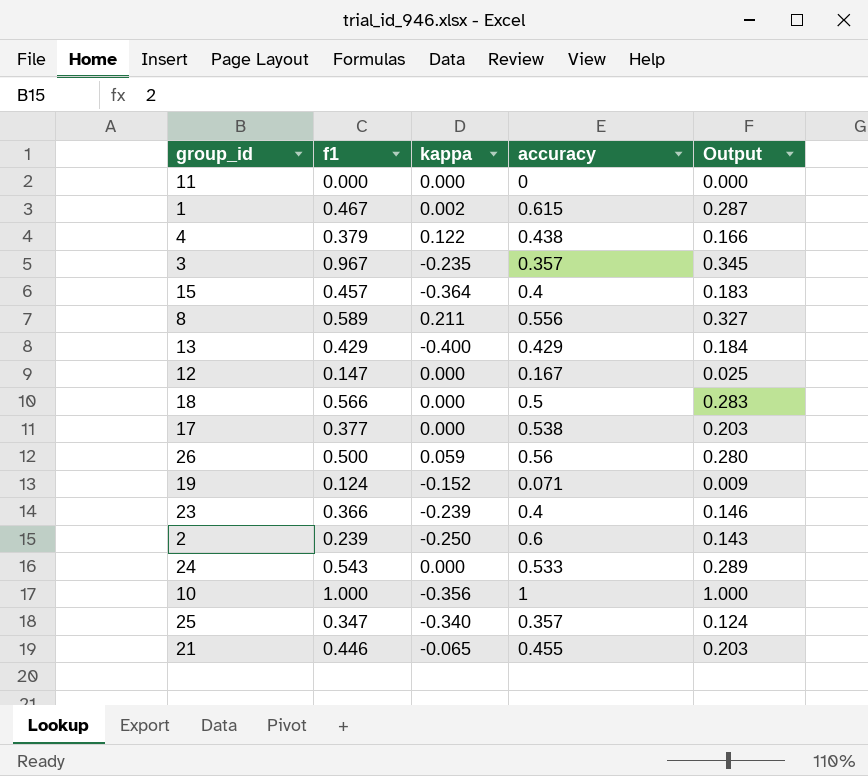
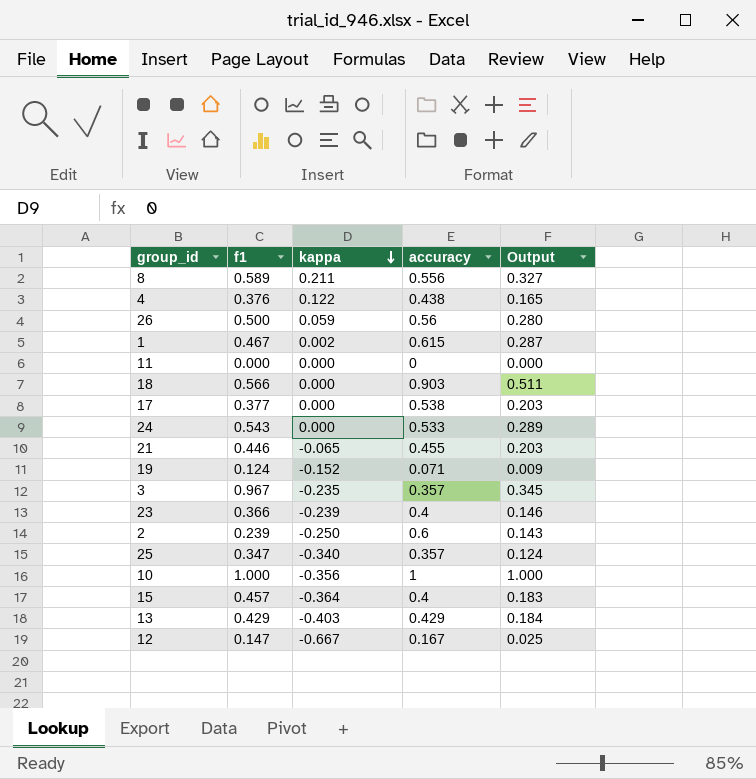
row order: none -> kappa descending
4 | f1: 0.379 -> 0.376
4 | Output: 0.166 -> 0.165
18 | accuracy: 0.5 -> 0.903
18 | Output: 0.283 -> 0.511
13 | kappa: -0.400 -> -0.403
12 | kappa: 0.000 -> -0.667

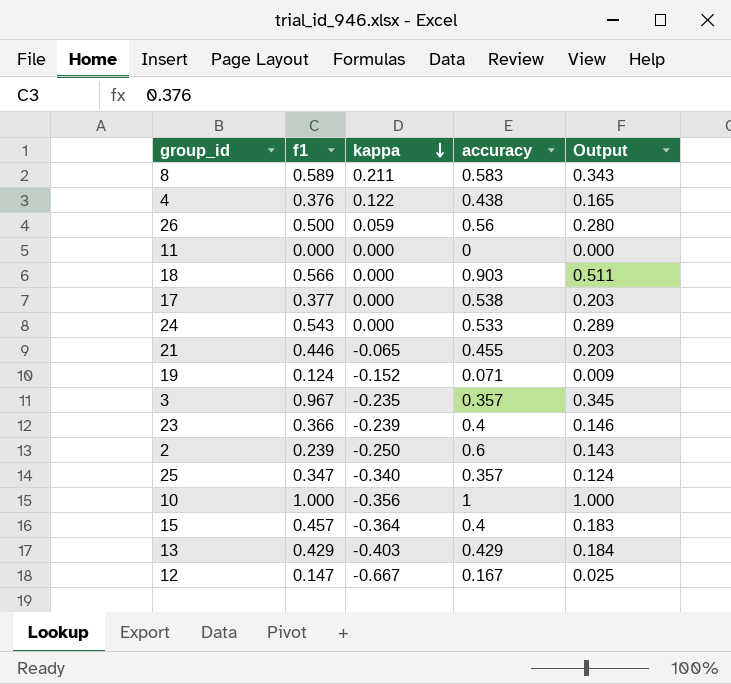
row 1: 0.467 | 0.002 | 0.615 | 0.287 -> none
8 | accuracy: 0.556 -> 0.583
8 | Output: 0.327 -> 0.343

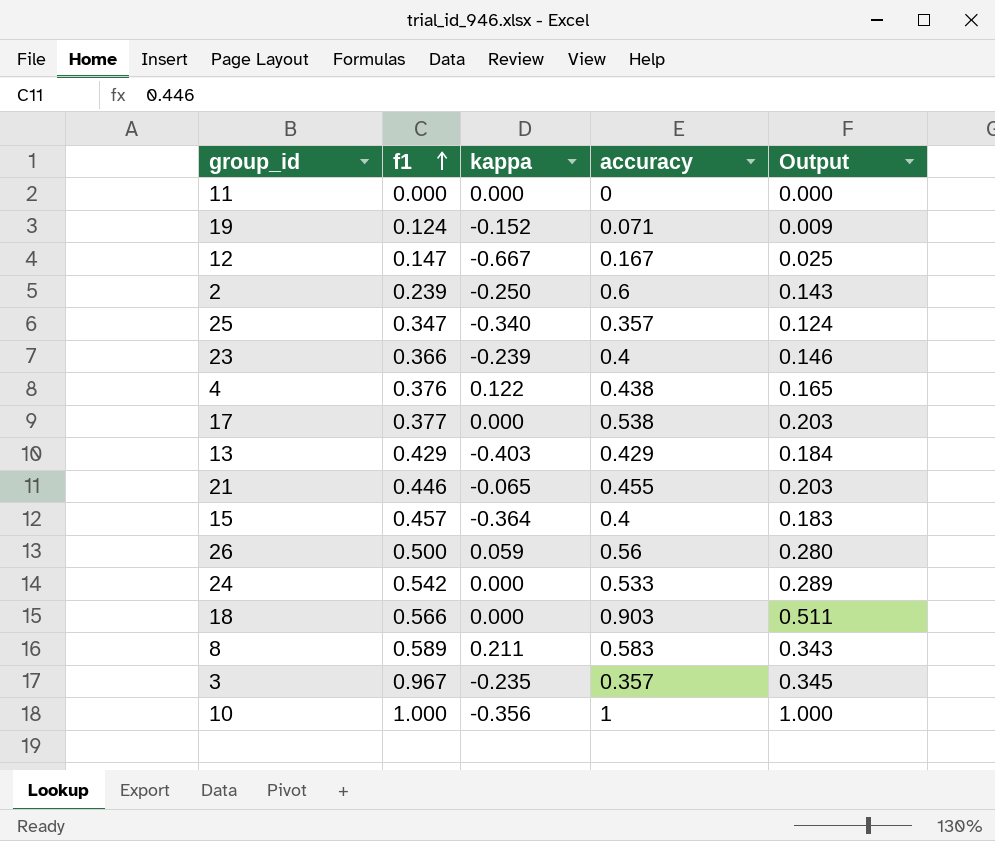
row order: kappa descending -> f1 ascending
24 | f1: 0.543 -> 0.542

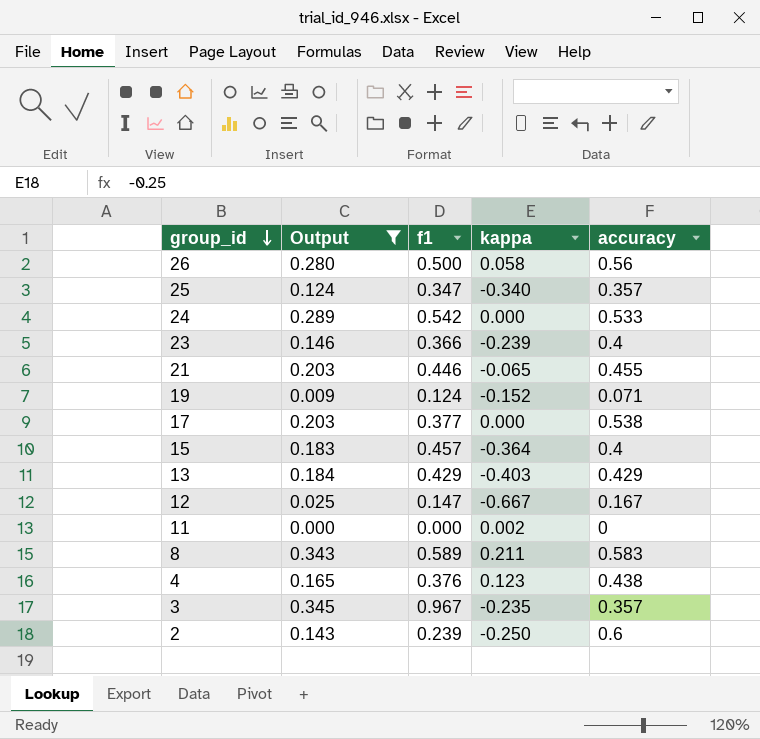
filter: none -> Output <= 0.345
row order: f1 ascending -> group_id descending
column Output | position: 5 -> 2
26 | kappa: 0.059 -> 0.058
11 | kappa: 0.000 -> 0.002
4 | kappa: 0.122 -> 0.123

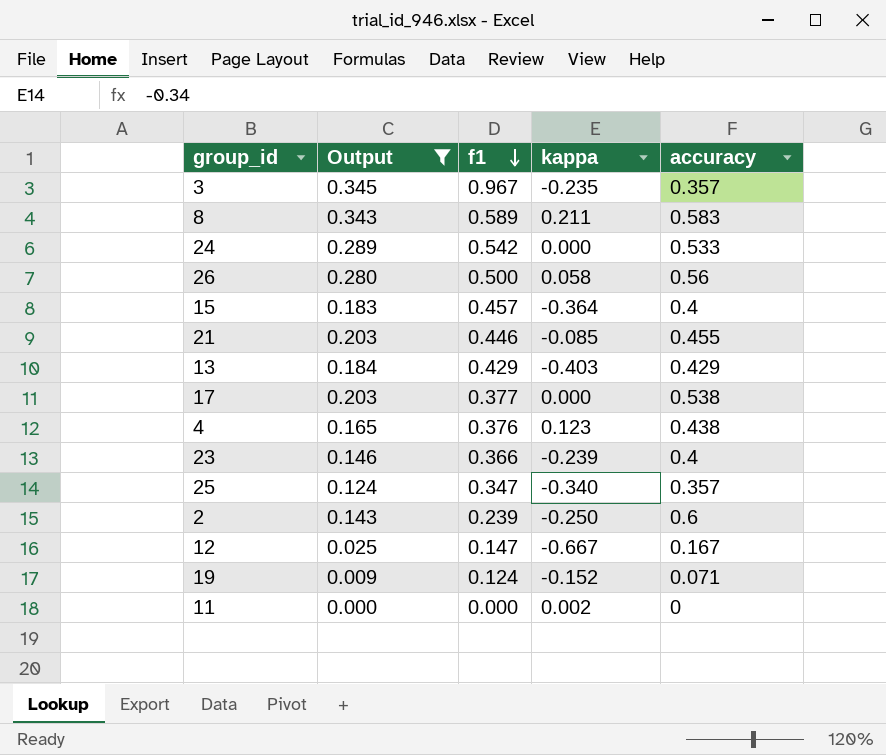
row order: group_id descending -> f1 descending
21 | kappa: -0.065 -> -0.085

